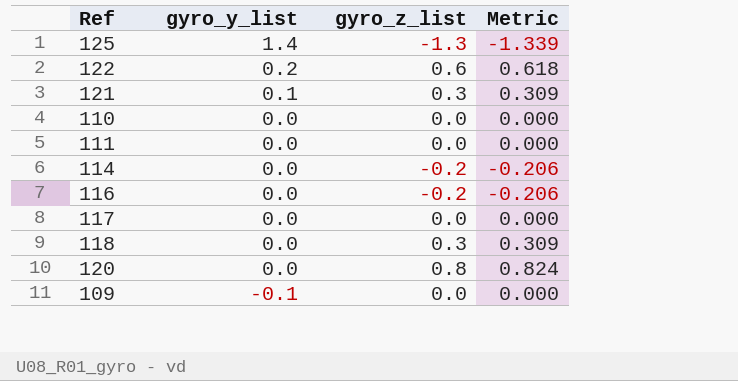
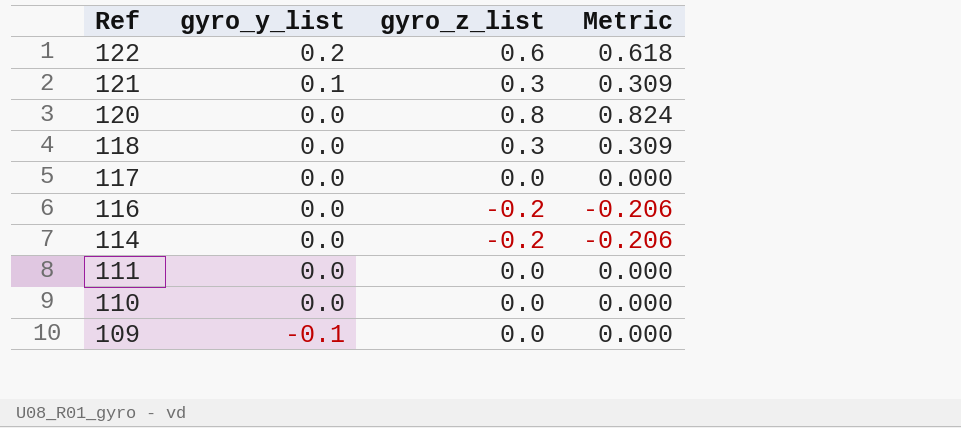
row order: gyro_y_list descending -> Ref descending
row 125: 1.4 | -1.3 | -1.339 -> none

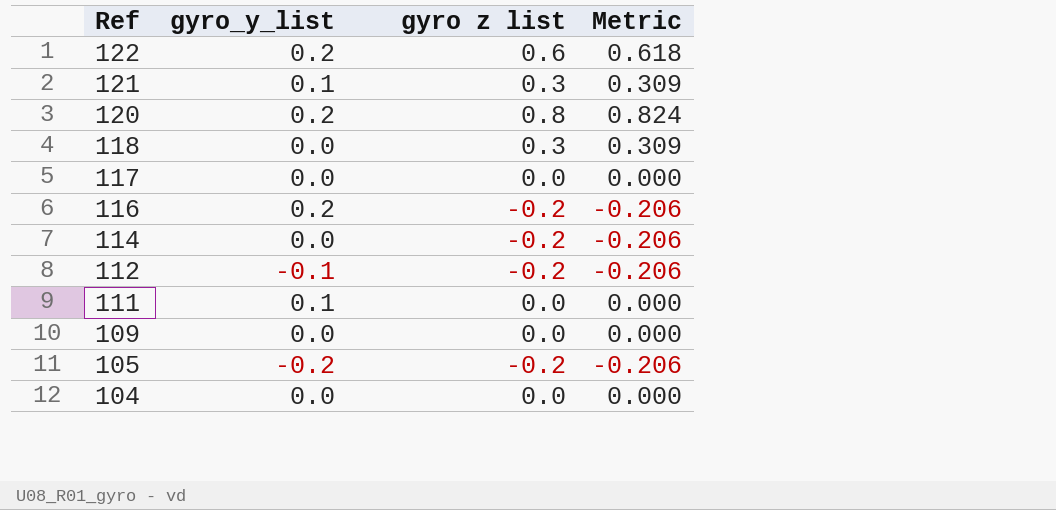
column name: gyro_z_list -> gyro z list
row 110: 0.0 | 0.0 | 0.000 -> none
120 | gyro_y_list: 0.0 -> 0.2
116 | gyro_y_list: 0.0 -> 0.2
row 112: none -> -0.1 | -0.2 | -0.206
111 | gyro_y_list: 0.0 -> 0.1
109 | gyro_y_list: -0.1 -> 0.0
row 105: none -> -0.2 | -0.2 | -0.206
row 104: none -> 0.0 | 0.0 | 0.000

